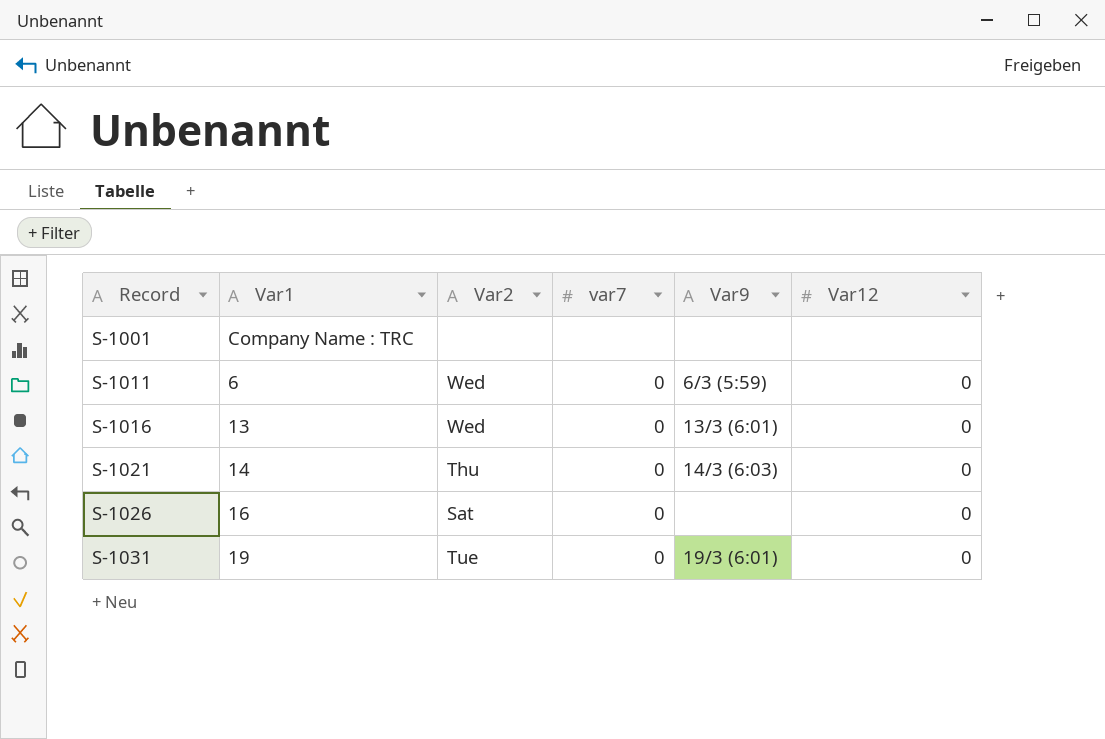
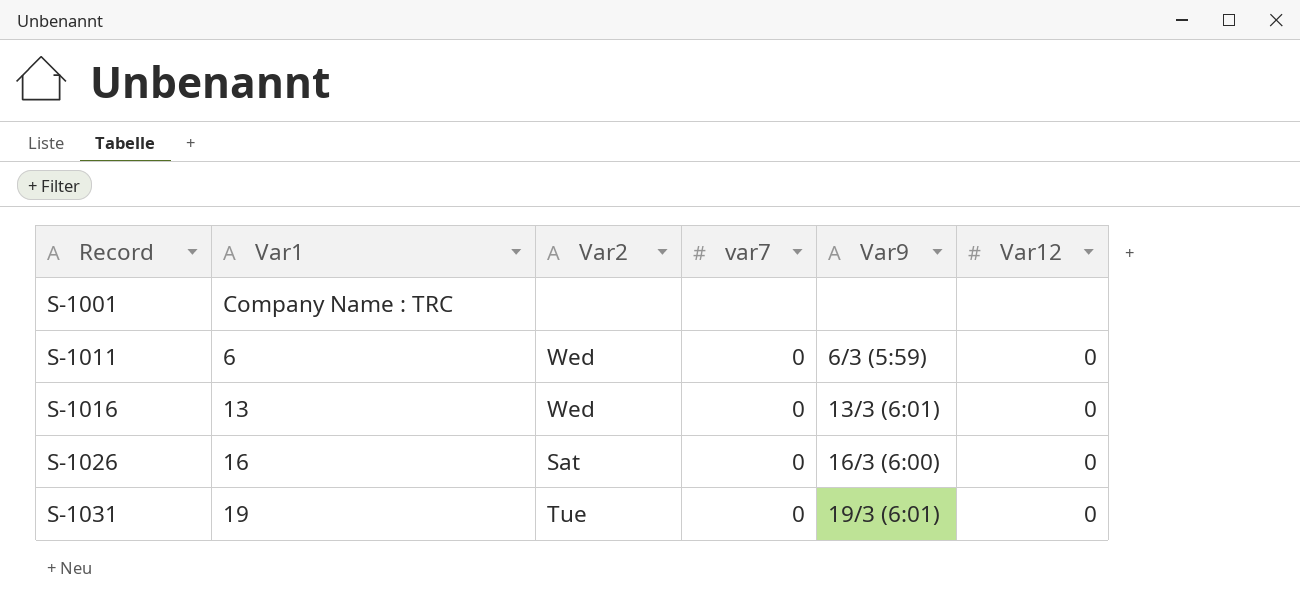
row S-1021: 14 | Thu | 0 | 14/3 (6:03) | 0 -> none
S-1026 | Var9: none -> 16/3 (6:00)

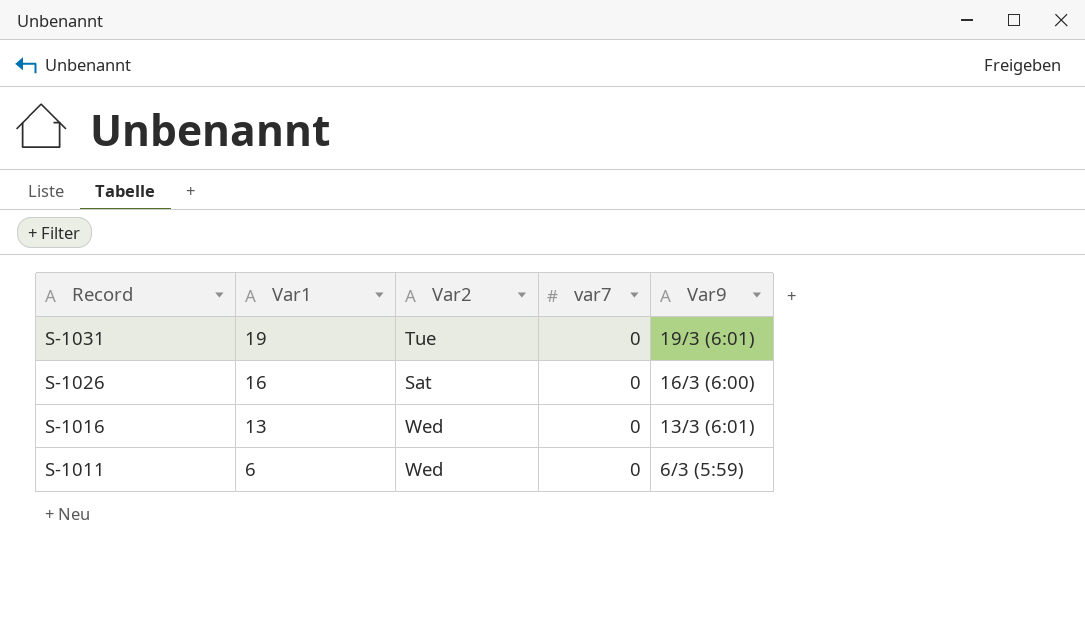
row order: Record ascending -> Record descending
column Var12 | position: 6 -> none
row S-1001: Company Name : TRC | none | none | none | none -> none

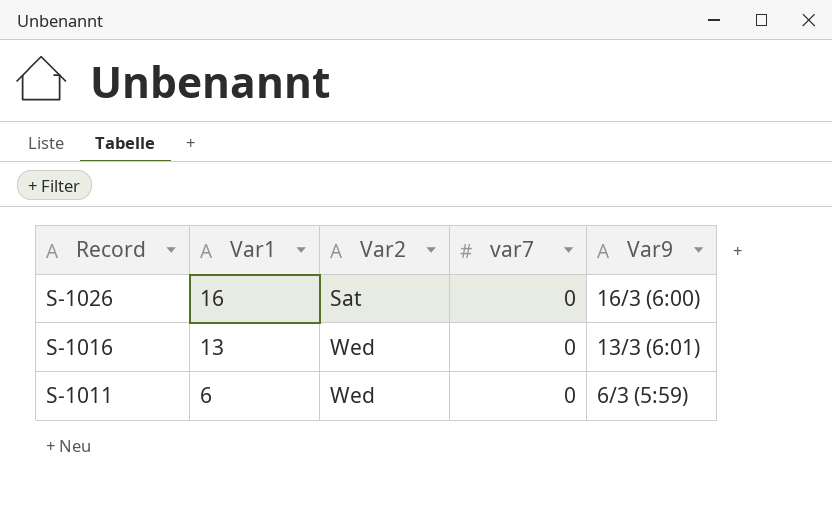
row S-1031: 19 | Tue | 0 | 19/3 (6:01) -> none

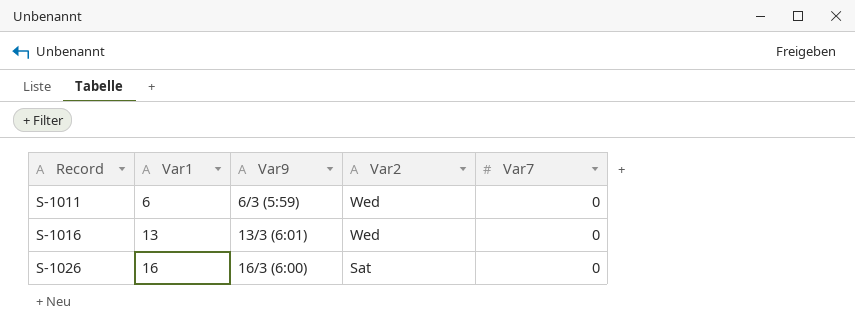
row order: Record descending -> Record ascending
column Var9 | position: 5 -> 3
column name: var7 -> Var7

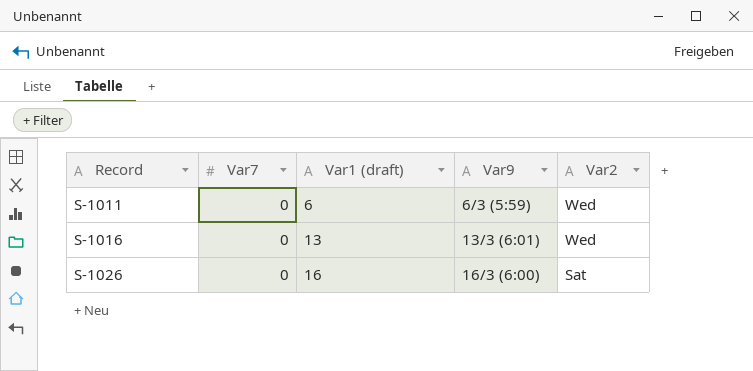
column Var7 | position: 5 -> 2
column name: Var1 -> Var1 (draft)

